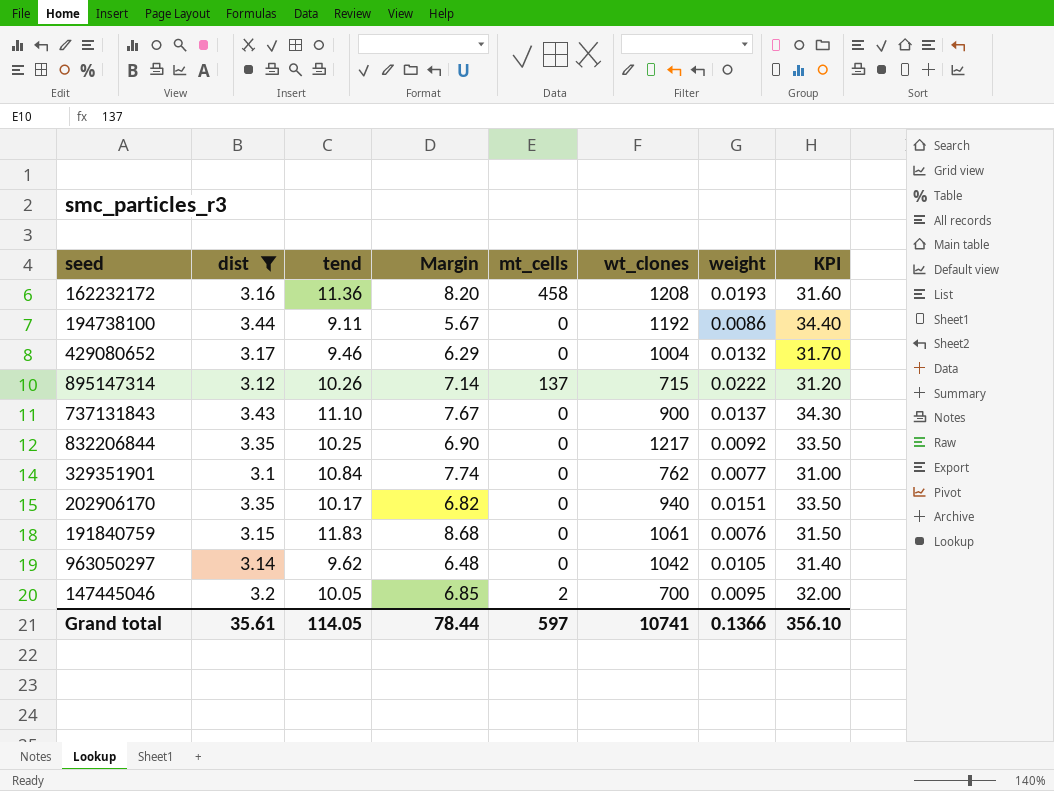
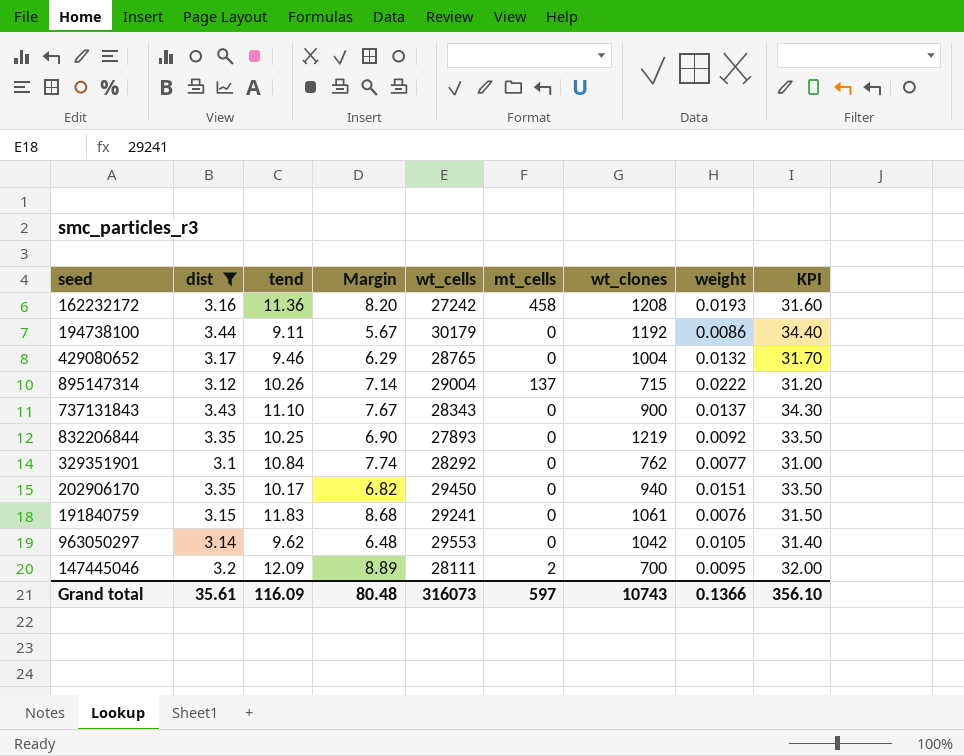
column wt_cells | position: none -> 5
832206844 | wt_clones: 1217 -> 1219
147445046 | tend: 10.05 -> 12.09
147445046 | Margin: 6.85 -> 8.89
Grand total | tend: 114.05 -> 116.09
Grand total | Margin: 78.44 -> 80.48
Grand total | wt_clones: 10741 -> 10743

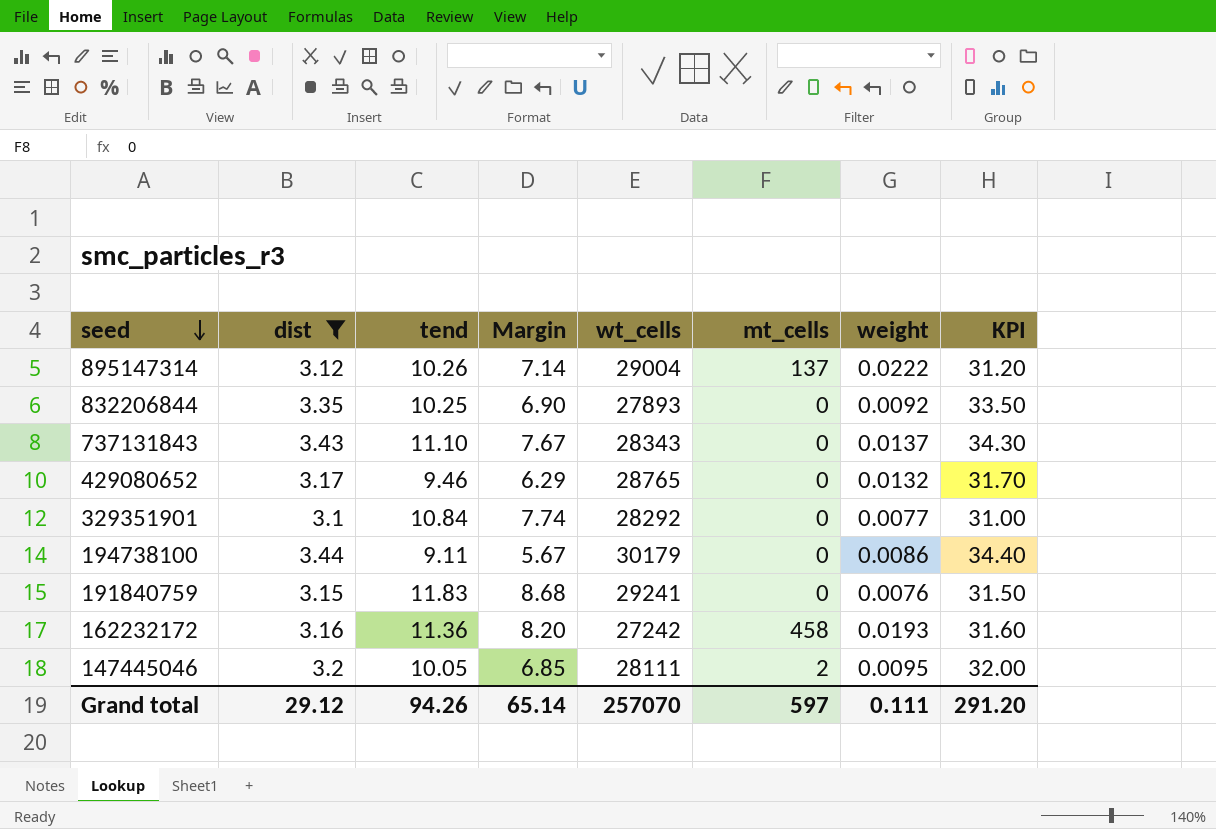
row order: none -> seed descending
column wt_clones | position: 7 -> none
row 202906170: 3.35 | 10.17 | 6.82 | 29450 | 0 | 940 | 0.0151 | 33.50 -> none
row 963050297: 3.14 | 9.62 | 6.48 | 29553 | 0 | 1042 | 0.0105 | 31.40 -> none
147445046 | tend: 12.09 -> 10.05
147445046 | Margin: 8.89 -> 6.85
Grand total | dist: 35.61 -> 29.12
Grand total | tend: 116.09 -> 94.26
Grand total | Margin: 80.48 -> 65.14
Grand total | wt_cells: 316073 -> 257070
Grand total | weight: 0.1366 -> 0.111
Grand total | KPI: 356.10 -> 291.20

